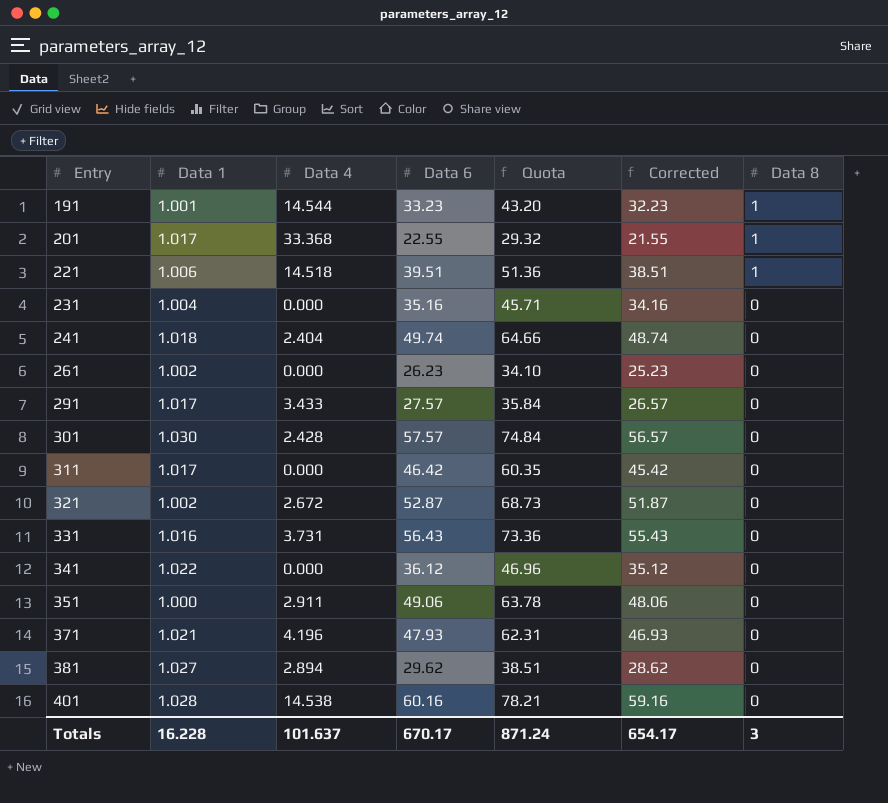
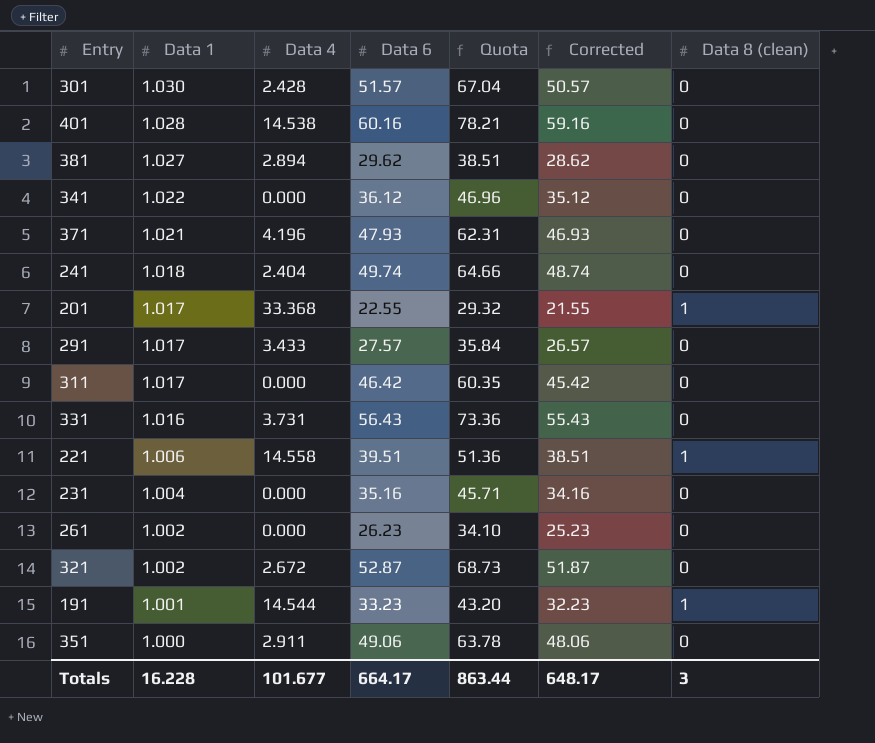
row order: Entry ascending -> Data 1 descending
column name: Data 8 -> Data 8 (clean)
301 | Data 6: 57.57 -> 51.57
301 | Quota: 74.84 -> 67.04
301 | Corrected: 56.57 -> 50.57
221 | Data 4: 14.518 -> 14.558
Totals | Data 4: 101.637 -> 101.677
Totals | Data 6: 670.17 -> 664.17
Totals | Quota: 871.24 -> 863.44
Totals | Corrected: 654.17 -> 648.17

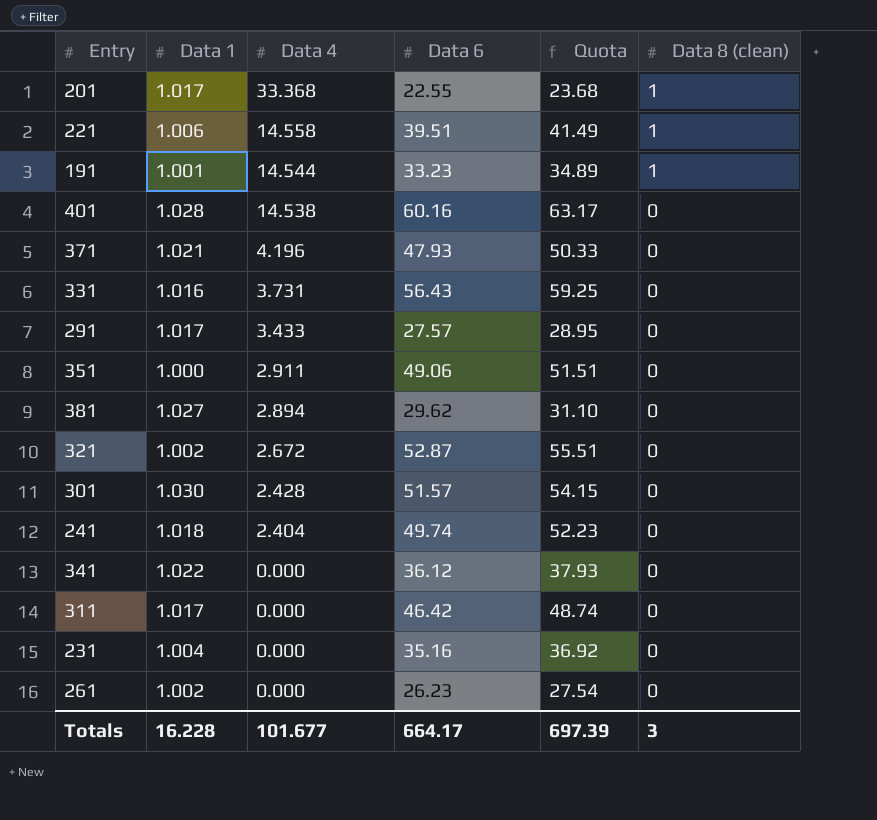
row order: Data 1 descending -> Data 4 descending
column Corrected | formula: [Data 6] - 1 -> none
column Quota | formula: [Data 6] * 1.3 -> [Data 6] * 1.05
Totals | Quota: 863.44 -> 697.39

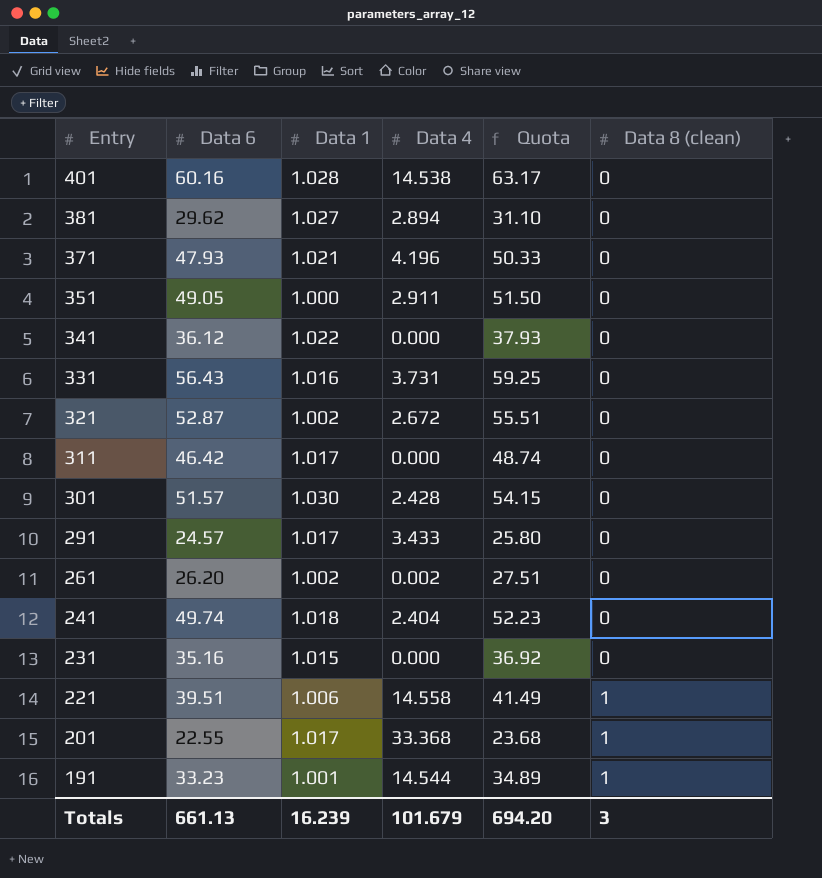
row order: Data 4 descending -> Entry descending
column Data 6 | position: 4 -> 2
351 | Data 6: 49.06 -> 49.05
351 | Quota: 51.51 -> 51.50
291 | Data 6: 27.57 -> 24.57
291 | Quota: 28.95 -> 25.80
261 | Data 6: 26.23 -> 26.20
261 | Data 4: 0.000 -> 0.002
261 | Quota: 27.54 -> 27.51
231 | Data 1: 1.004 -> 1.015
Totals | Data 6: 664.17 -> 661.13
Totals | Data 1: 16.228 -> 16.239
Totals | Data 4: 101.677 -> 101.679
Totals | Quota: 697.39 -> 694.20

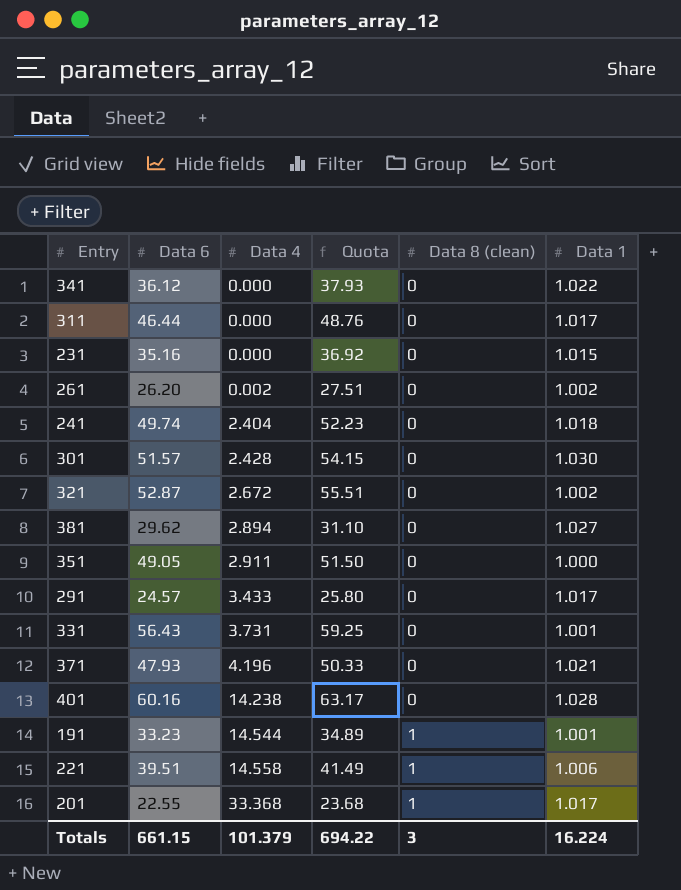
row order: Entry descending -> Data 4 ascending
column Data 1 | position: 3 -> 6
311 | Data 6: 46.42 -> 46.44
311 | Quota: 48.74 -> 48.76
331 | Data 1: 1.016 -> 1.001
401 | Data 4: 14.538 -> 14.238
Totals | Data 6: 661.13 -> 661.15
Totals | Data 4: 101.679 -> 101.379
Totals | Quota: 694.20 -> 694.22
Totals | Data 1: 16.239 -> 16.224

